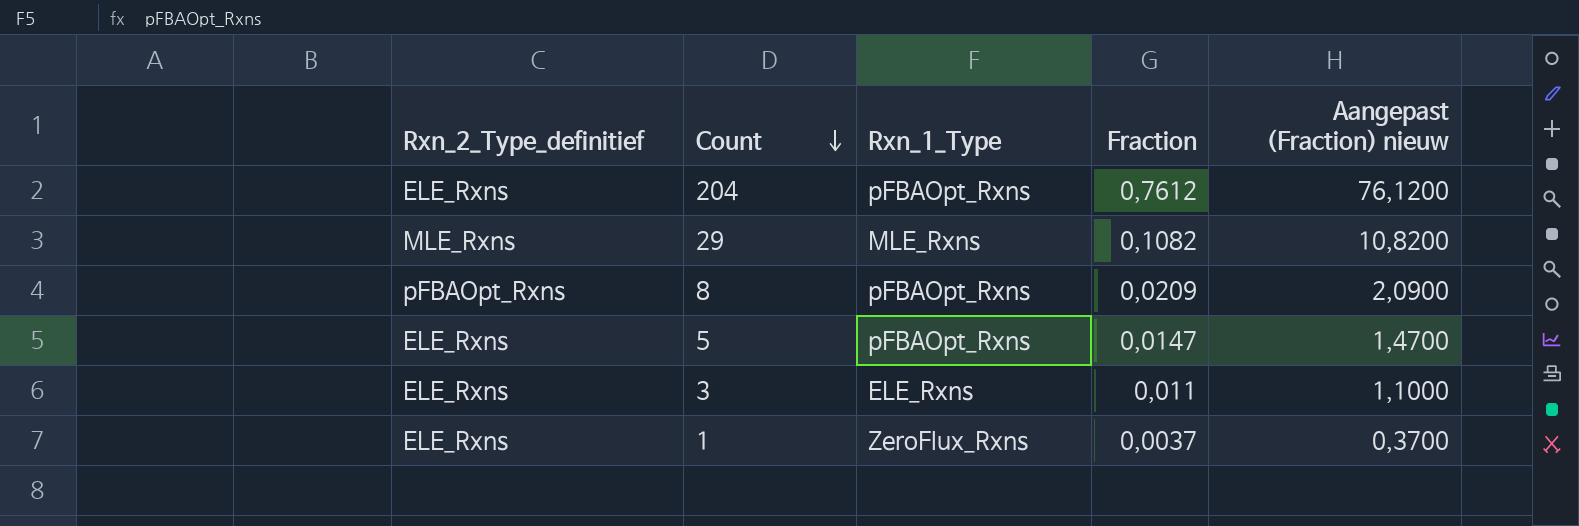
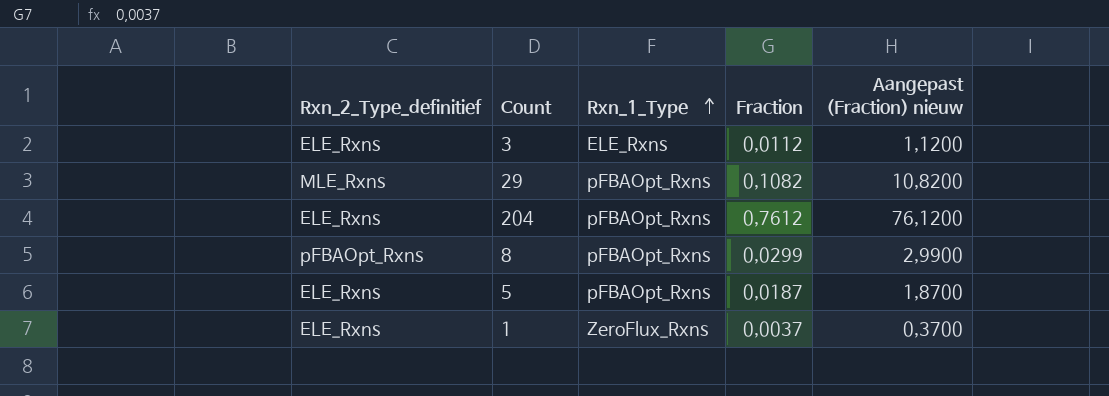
row order: Count descending -> Rxn_1_Type ascending
3 | Fraction: 0,011 -> 0,0112
3 | Aangepast (Fraction) nieuw: 1,1000 -> 1,1200
29 | Rxn_1_Type: MLE_Rxns -> pFBAOpt_Rxns
8 | Fraction: 0,0209 -> 0,0299
8 | Aangepast (Fraction) nieuw: 2,0900 -> 2,9900
5 | Fraction: 0,0147 -> 0,0187
5 | Aangepast (Fraction) nieuw: 1,4700 -> 1,8700

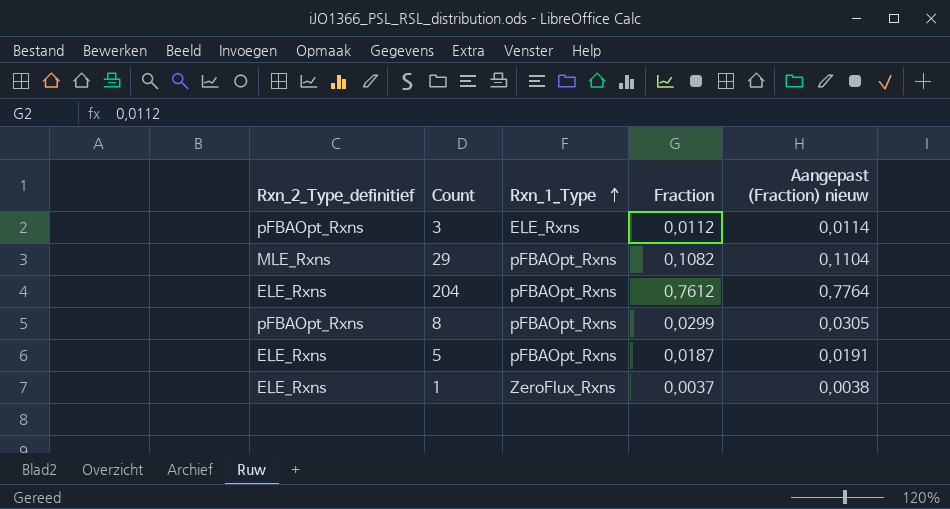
column Aangepast (Fraction) nieuw | formula: [Fraction] * 100 -> [Fraction] * 1,02
3 | Rxn_2_Type_definitief: ELE_Rxns -> pFBAOpt_Rxns

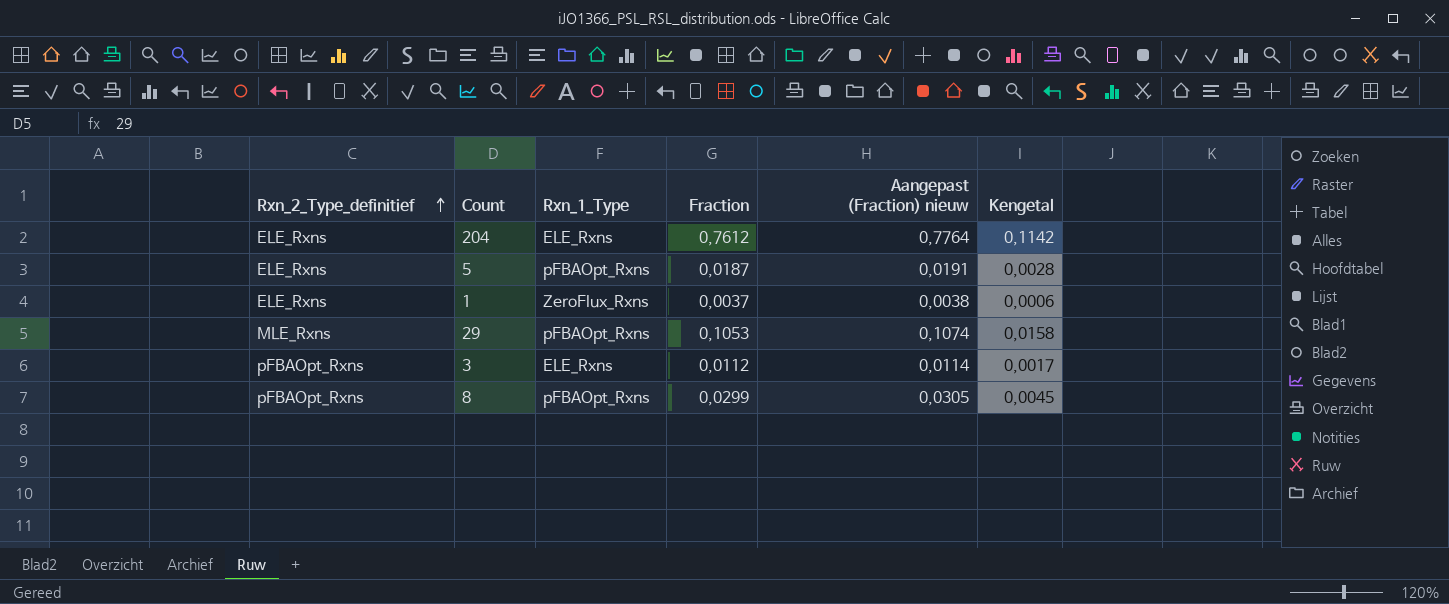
row order: Rxn_1_Type ascending -> Rxn_2_Type_definitief ascending
column Kengetal | formula: none -> [Fraction] * 0,15
204 | Rxn_1_Type: pFBAOpt_Rxns -> ELE_Rxns
29 | Fraction: 0,1082 -> 0,1053
29 | Aangepast (Fraction) nieuw: 0,1104 -> 0,1074

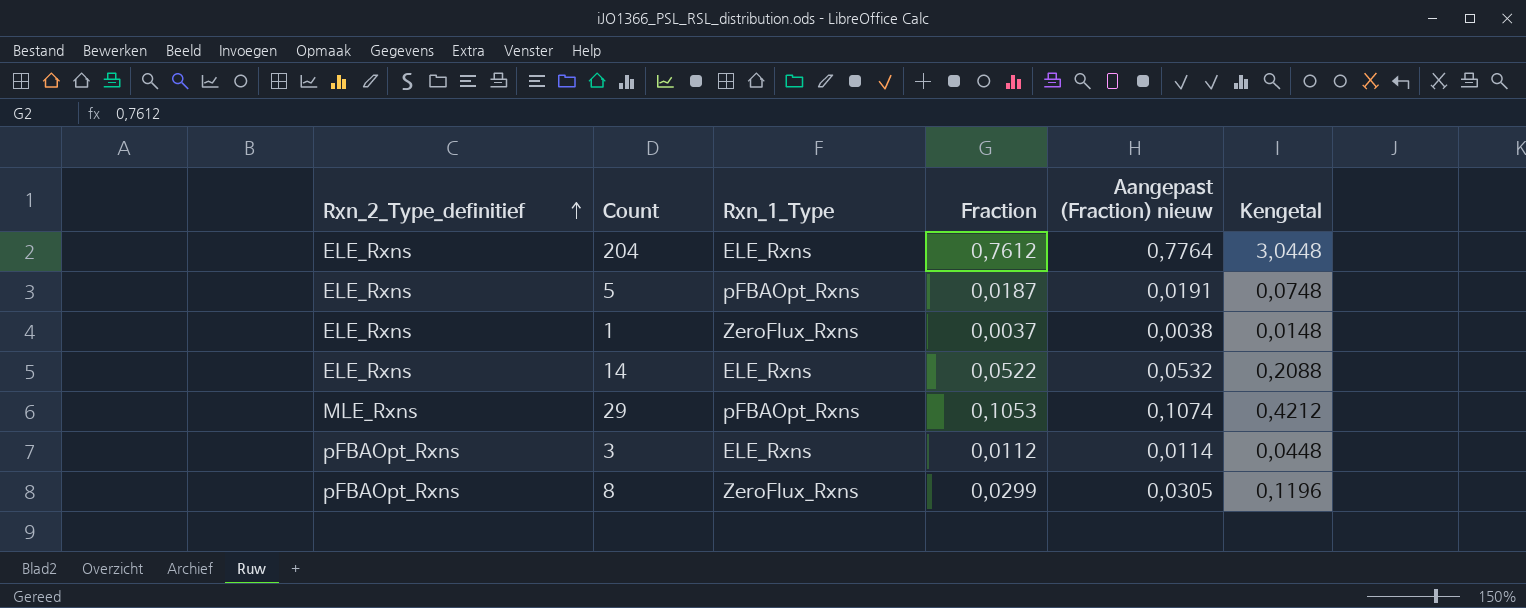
column Kengetal | formula: [Fraction] * 0,15 -> [Fraction] * 4
row 14: none -> ELE_Rxns | ELE_Rxns | 0,0522 | 0,0532 | 0,2088
8 | Rxn_1_Type: pFBAOpt_Rxns -> ZeroFlux_Rxns

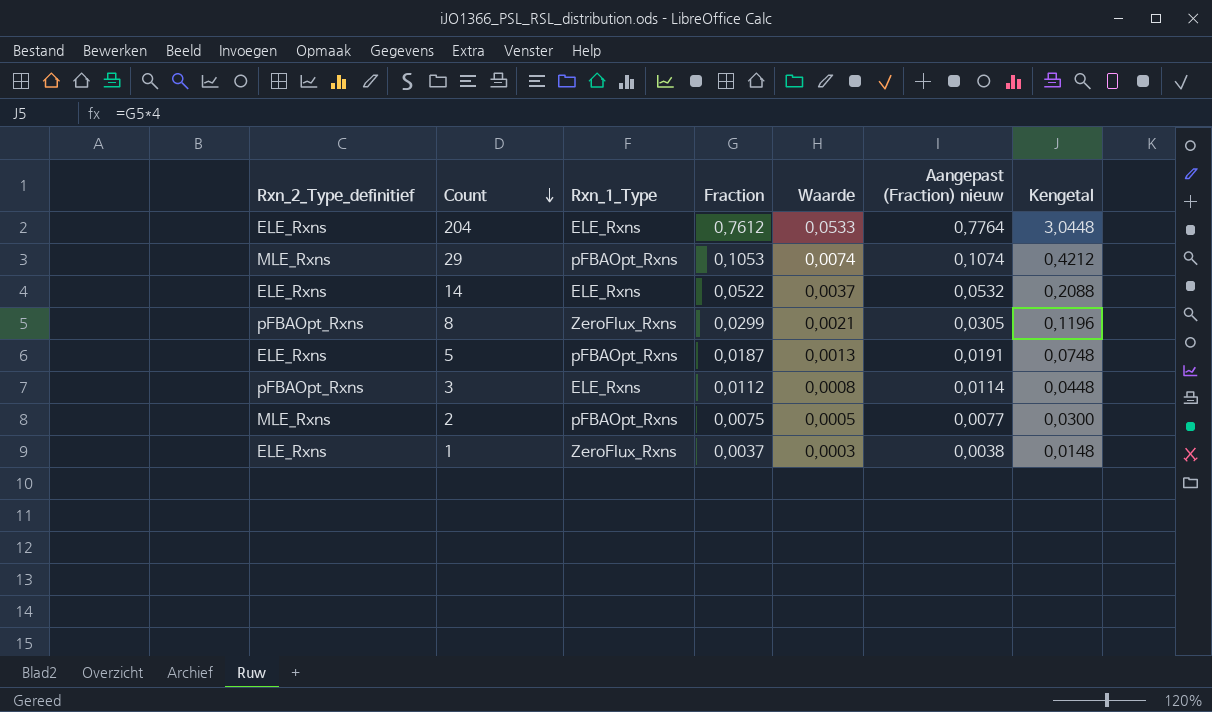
row order: Rxn_2_Type_definitief ascending -> Count descending
column Waarde | formula: none -> [Fraction] * 0,07
row 2: none -> MLE_Rxns | pFBAOpt_Rxns | 0,0075 | 0,0005 | 0,0077 | 0,0300

